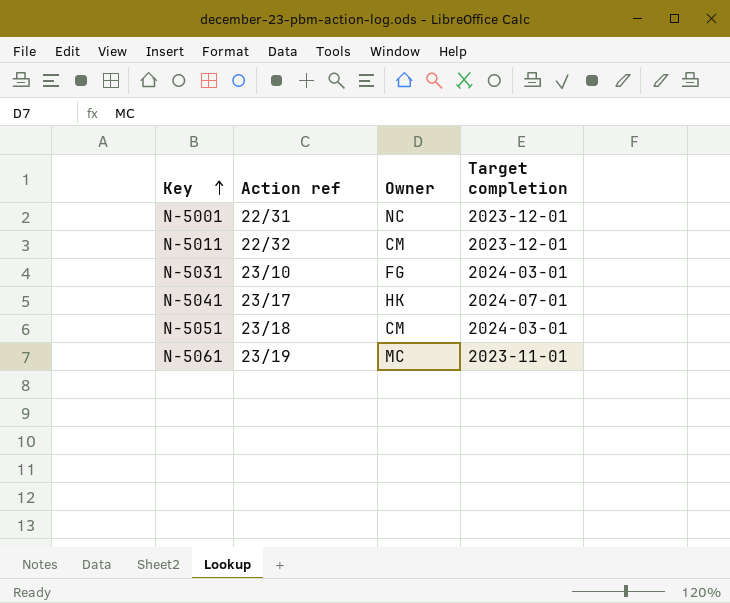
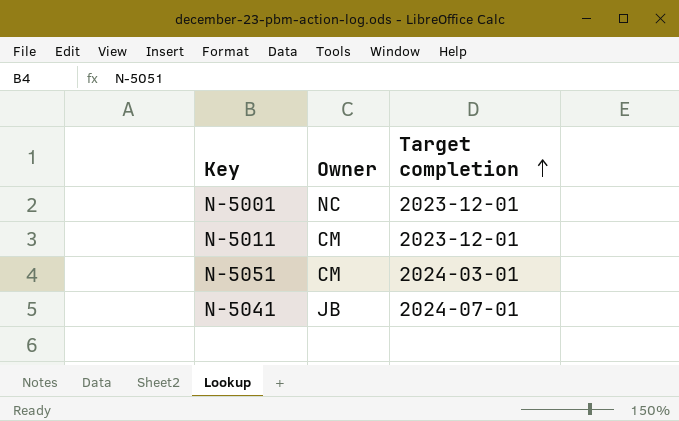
row order: Key ascending -> Target completion ascending
column Action ref | position: 2 -> none
row N-5031: 23/10 | FG | 2024-03-01 -> none
row N-5061: 23/19 | MC | 2023-11-01 -> none
N-5041 | Owner: HK -> JB

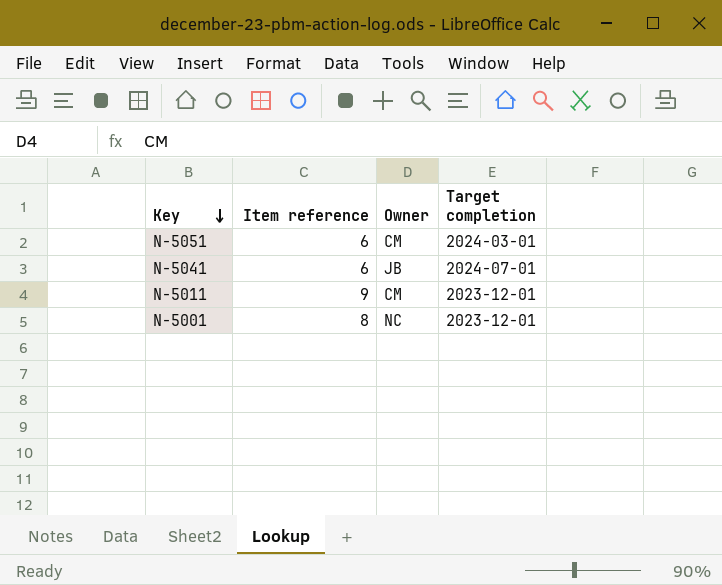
row order: Target completion ascending -> Key descending
column Item reference | position: none -> 2

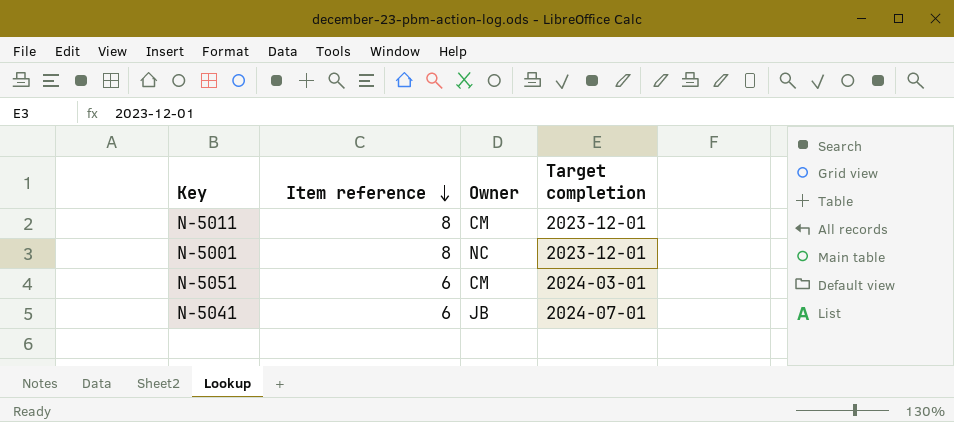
row order: Key descending -> Item reference descending
N-5011 | Item reference: 9 -> 8

